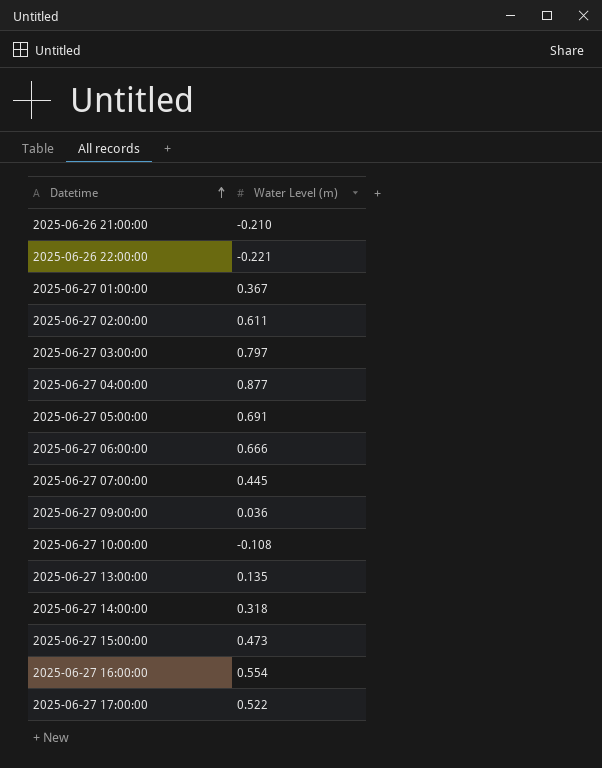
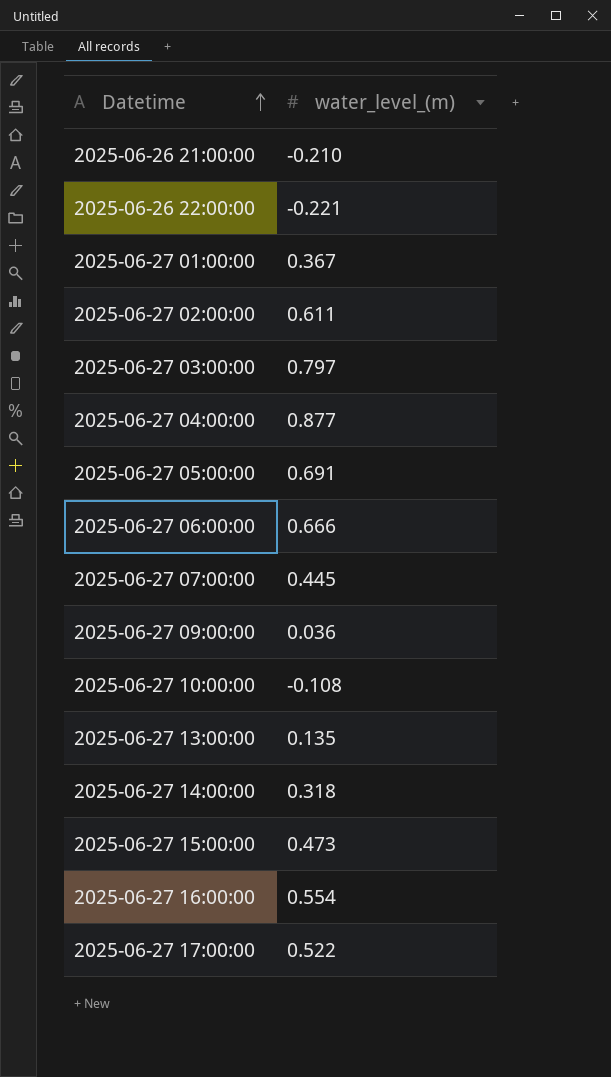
column name: Water Level (m) -> water_level_(m)

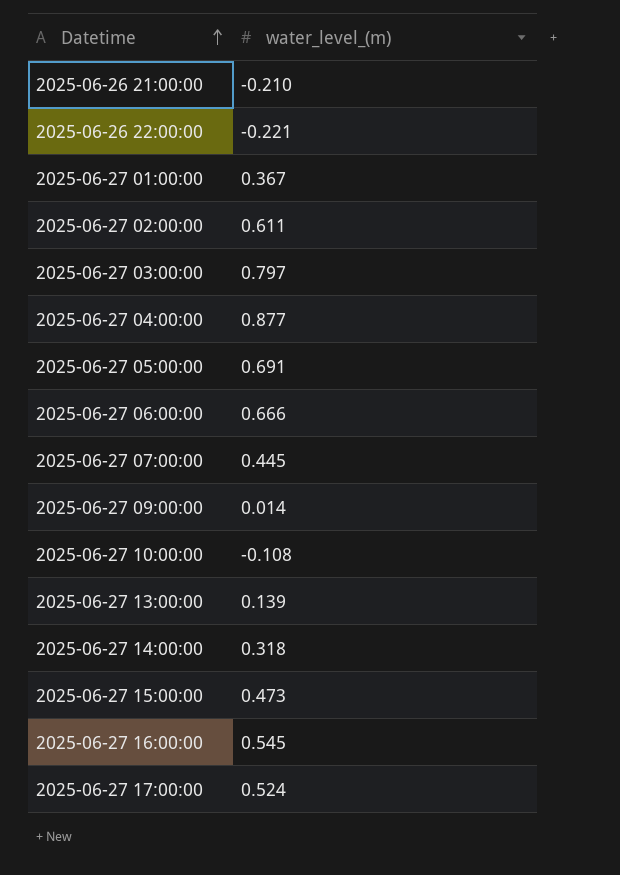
2025-06-27 09:00:00 | water_level_(m): 0.036 -> 0.014
2025-06-27 13:00:00 | water_level_(m): 0.135 -> 0.139
2025-06-27 16:00:00 | water_level_(m): 0.554 -> 0.545
2025-06-27 17:00:00 | water_level_(m): 0.522 -> 0.524

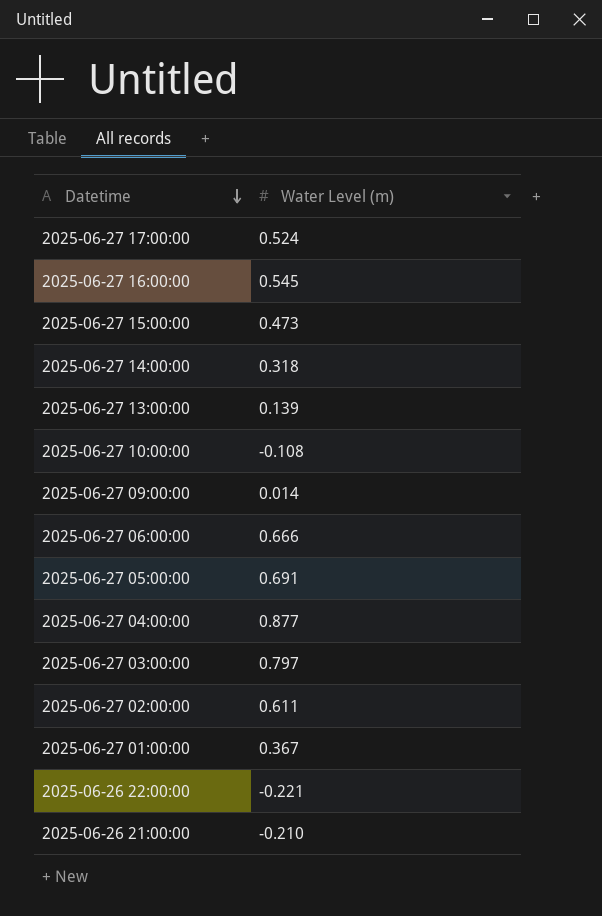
row order: Datetime ascending -> Datetime descending
column name: water_level_(m) -> Water Level (m)
row 2025-06-27 07:00:00: 0.445 -> none

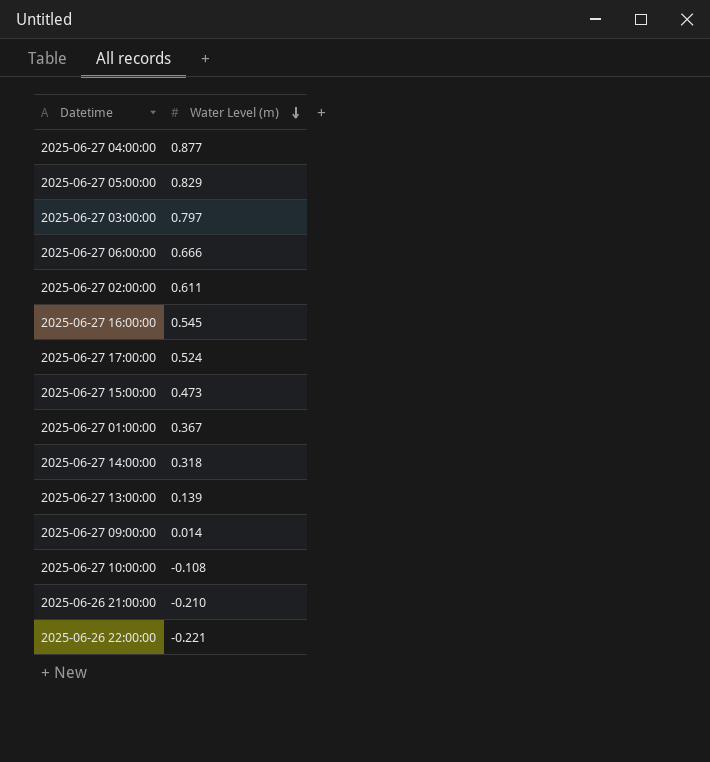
row order: Datetime descending -> Water Level (m) descending
2025-06-27 05:00:00 | Water Level (m): 0.691 -> 0.829

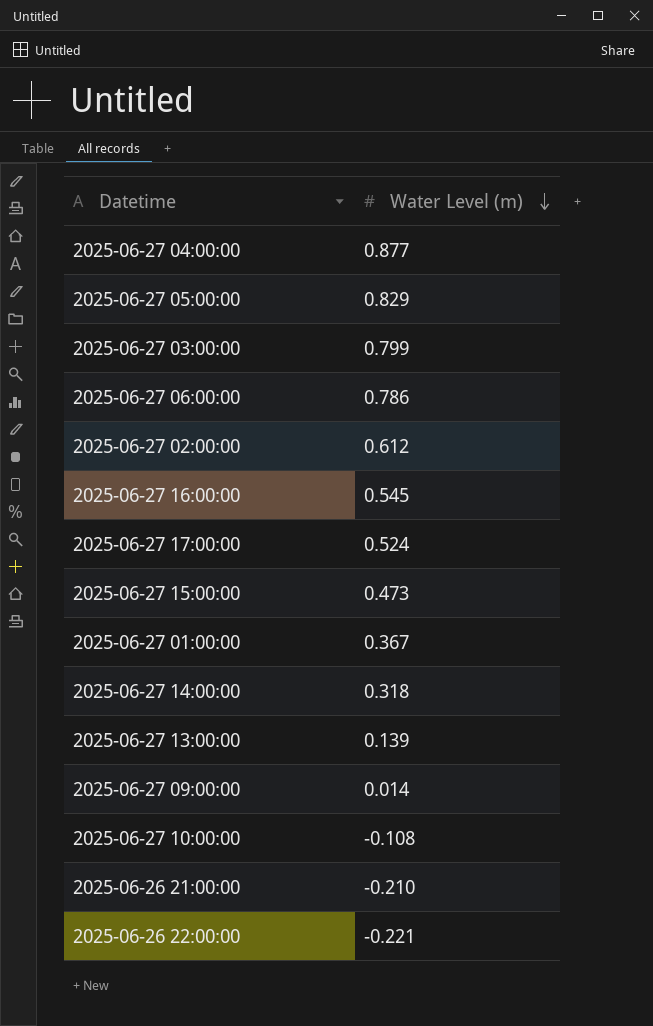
2025-06-27 03:00:00 | Water Level (m): 0.797 -> 0.799
2025-06-27 06:00:00 | Water Level (m): 0.666 -> 0.786
2025-06-27 02:00:00 | Water Level (m): 0.611 -> 0.612

